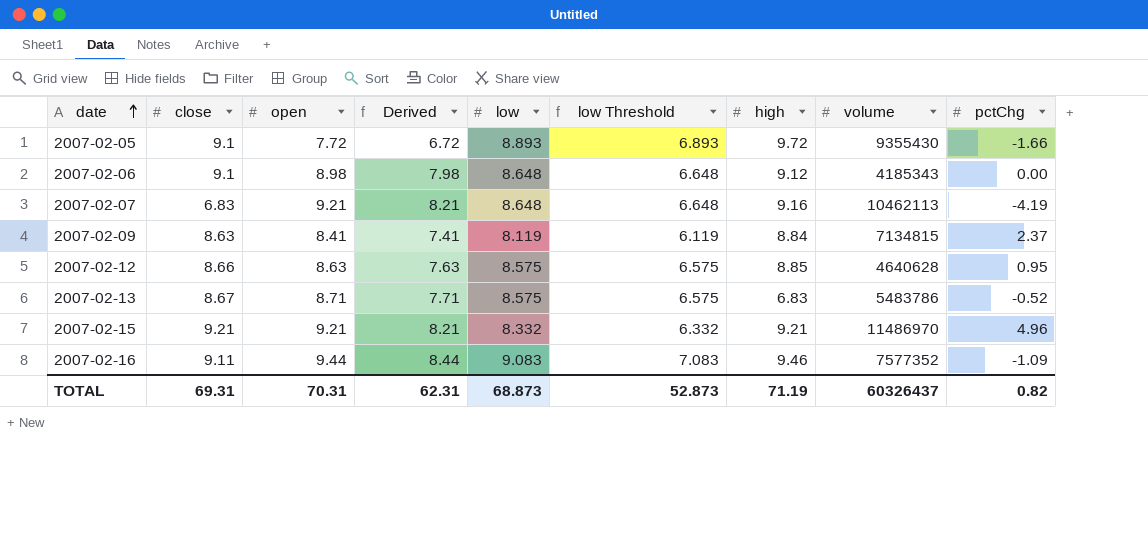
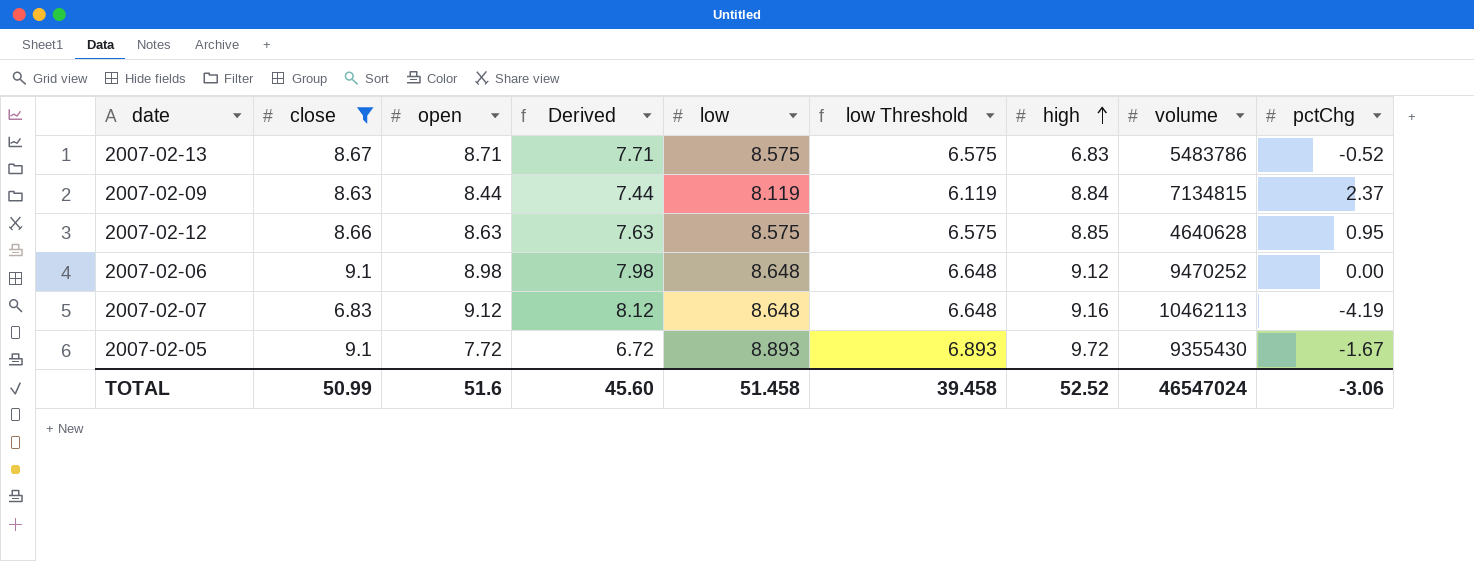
filter: none -> close <= 9.1
row order: date ascending -> high ascending
2007-02-09 | open: 8.41 -> 8.44
2007-02-09 | Derived: 7.41 -> 7.44
2007-02-06 | volume: 4185343 -> 9470252
2007-02-07 | open: 9.21 -> 9.12
2007-02-07 | Derived: 8.21 -> 8.12
2007-02-05 | pctChg: -1.66 -> -1.67
TOTAL | close: 69.31 -> 50.99
TOTAL | open: 70.31 -> 51.6
TOTAL | Derived: 62.31 -> 45.60
TOTAL | low: 68.873 -> 51.458
TOTAL | low Threshold: 52.873 -> 39.458
TOTAL | high: 71.19 -> 52.52
TOTAL | volume: 60326437 -> 46547024
TOTAL | pctChg: 0.82 -> -3.06

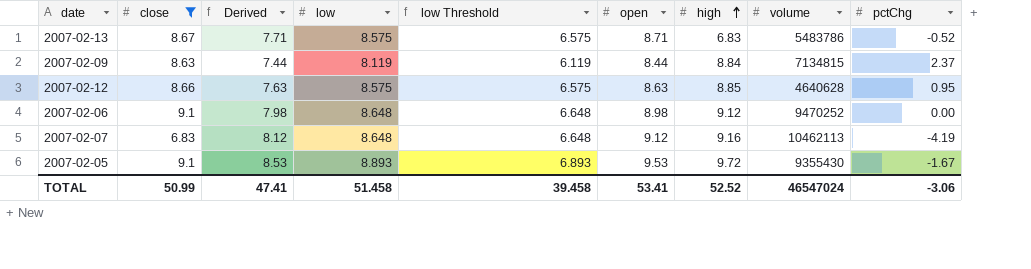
column open | position: 3 -> 6
2007-02-05 | Derived: 6.72 -> 8.53
2007-02-05 | open: 7.72 -> 9.53
TOTAL | Derived: 45.60 -> 47.41
TOTAL | open: 51.6 -> 53.41

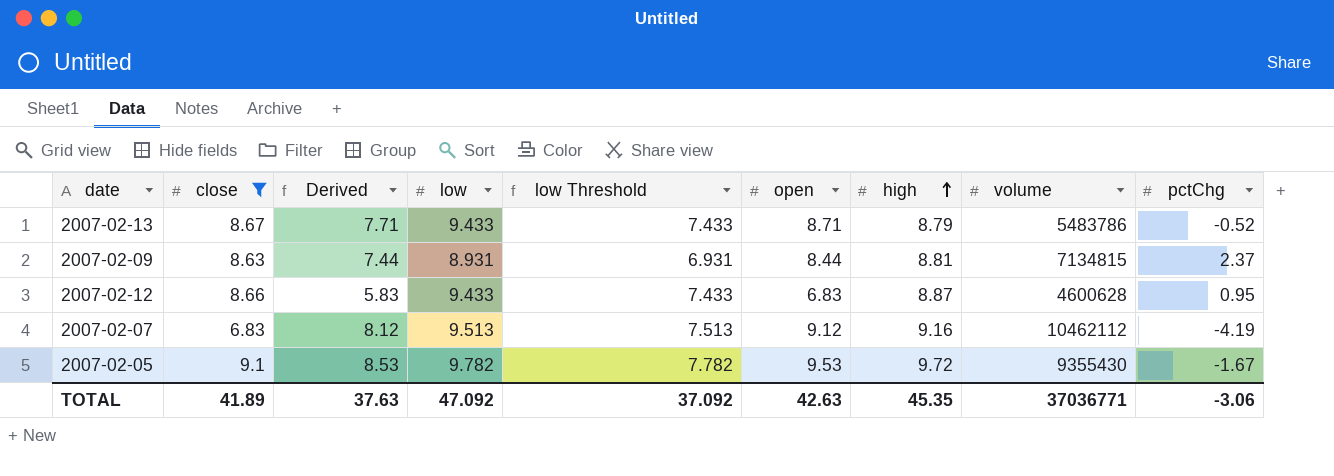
row 2007-02-06: 9.1 | 7.98 | 8.648 | 6.648 | 8.98 | 9.12 | 9470252 | 0.00 -> none
2007-02-13 | low: 8.575 -> 9.433
2007-02-13 | low Threshold: 6.575 -> 7.433
2007-02-13 | high: 6.83 -> 8.79
2007-02-09 | low: 8.119 -> 8.931
2007-02-09 | low Threshold: 6.119 -> 6.931
2007-02-09 | high: 8.84 -> 8.81
2007-02-12 | Derived: 7.63 -> 5.83
2007-02-12 | low: 8.575 -> 9.433
2007-02-12 | low Threshold: 6.575 -> 7.433
2007-02-12 | open: 8.63 -> 6.83
2007-02-12 | high: 8.85 -> 8.87
2007-02-12 | volume: 4640628 -> 4600628
2007-02-07 | low: 8.648 -> 9.513
2007-02-07 | low Threshold: 6.648 -> 7.513
2007-02-07 | volume: 10462113 -> 10462112
2007-02-05 | low: 8.893 -> 9.782
2007-02-05 | low Threshold: 6.893 -> 7.782
TOTAL | close: 50.99 -> 41.89
TOTAL | Derived: 47.41 -> 37.63
TOTAL | low: 51.458 -> 47.092
TOTAL | low Threshold: 39.458 -> 37.092
TOTAL | open: 53.41 -> 42.63
TOTAL | high: 52.52 -> 45.35
TOTAL | volume: 46547024 -> 37036771

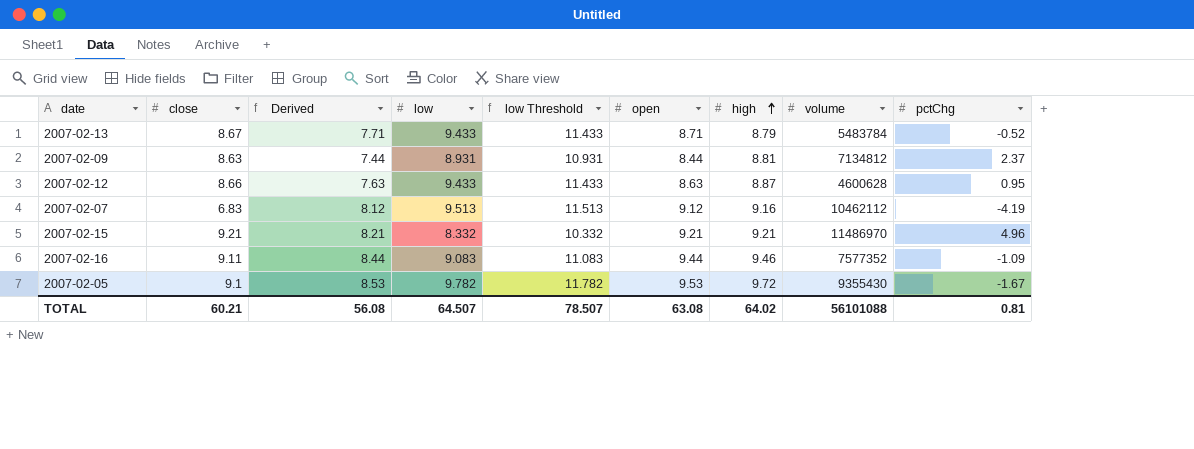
filter: close <= 9.1 -> none
column low Threshold | formula: [low] - 2 -> [low] + 2
2007-02-13 | volume: 5483786 -> 5483784
2007-02-09 | volume: 7134815 -> 7134812
2007-02-12 | Derived: 5.83 -> 7.63
2007-02-12 | open: 6.83 -> 8.63
TOTAL | close: 41.89 -> 60.21
TOTAL | Derived: 37.63 -> 56.08
TOTAL | low: 47.092 -> 64.507
TOTAL | low Threshold: 37.092 -> 78.507
TOTAL | open: 42.63 -> 63.08
TOTAL | high: 45.35 -> 64.02
TOTAL | volume: 37036771 -> 56101088
TOTAL | pctChg: -3.06 -> 0.81

